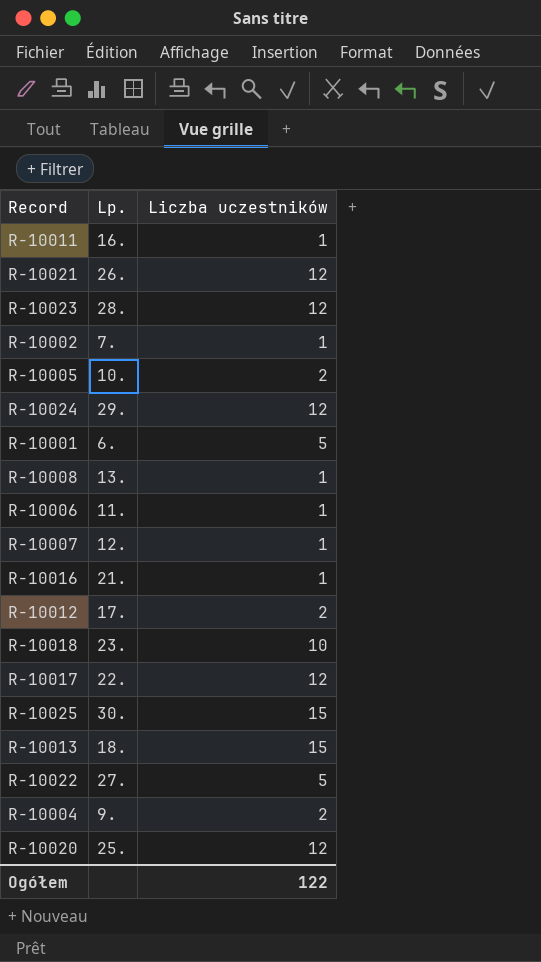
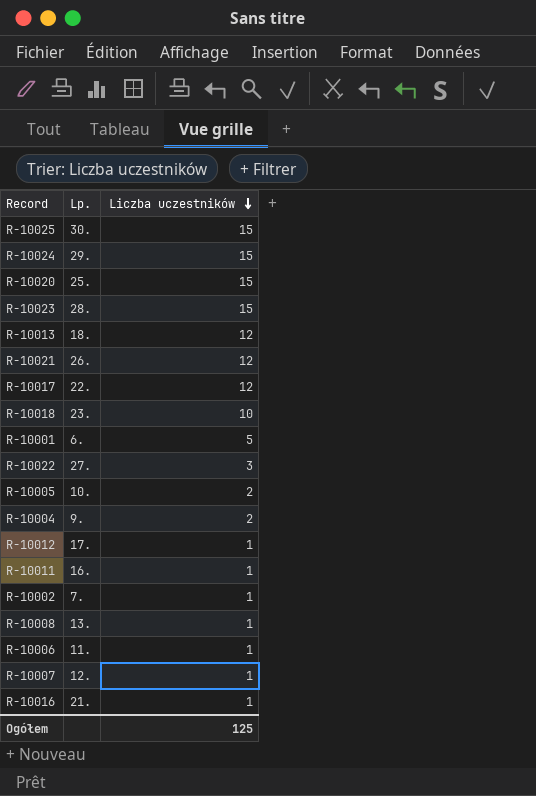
row order: none -> Liczba uczestników descending
R-10024 | Liczba uczestników: 12 -> 15
R-10020 | Liczba uczestników: 12 -> 15
R-10023 | Liczba uczestników: 12 -> 15
R-10013 | Liczba uczestników: 15 -> 12
R-10022 | Liczba uczestników: 5 -> 3
R-10012 | Liczba uczestników: 2 -> 1
Ogółem | Liczba uczestników: 122 -> 125

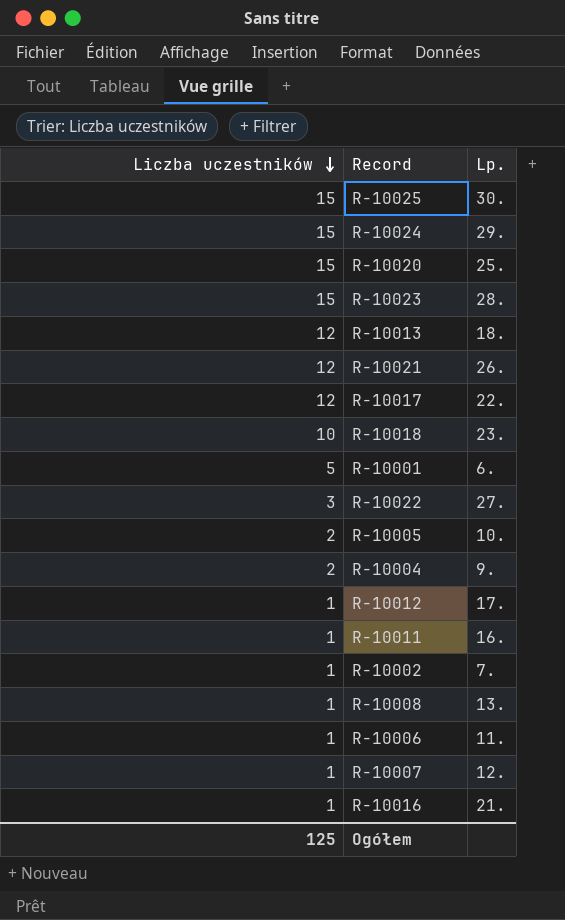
column Liczba uczestników | position: 3 -> 1

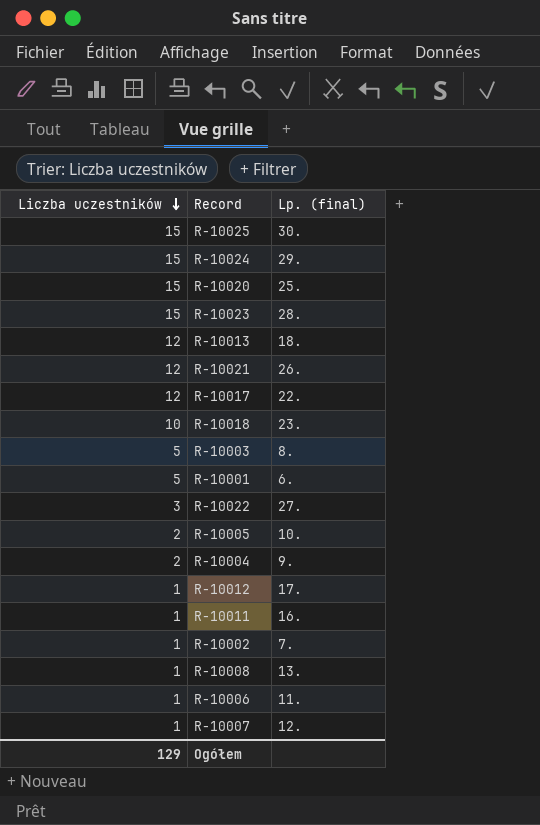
column name: Lp. -> Lp. (final)
row R-10016: 1 | 21. -> none
row R-10003: none -> 5 | 8.
Ogółem | Liczba uczestników: 125 -> 129

